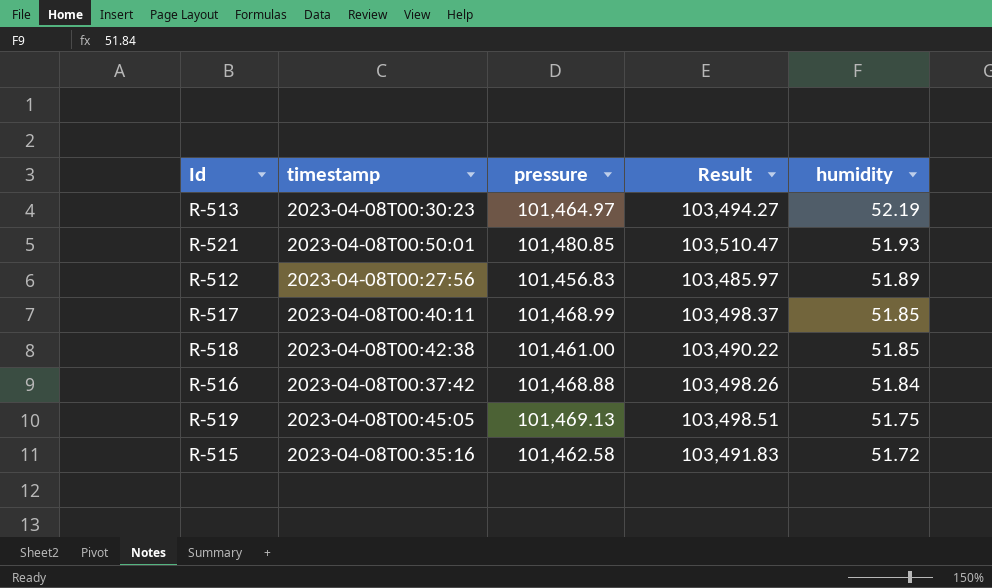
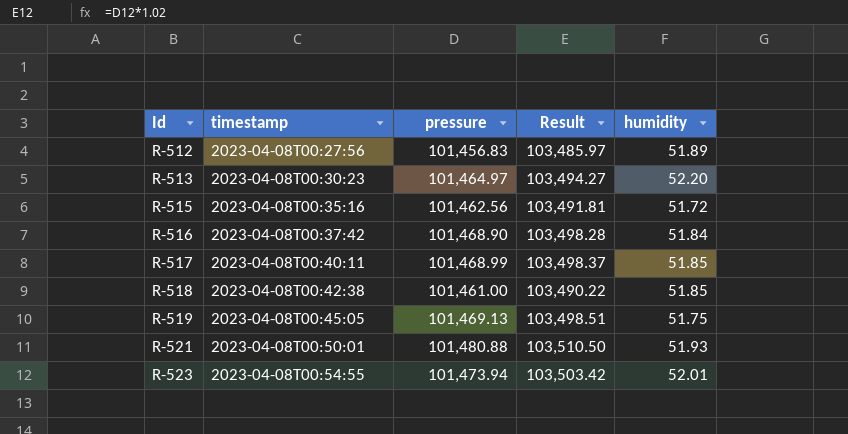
row order: humidity descending -> Id ascending
R-513 | humidity: 52.19 -> 52.20
R-515 | pressure: 101,462.58 -> 101,462.56
R-515 | Result: 103,491.83 -> 103,491.81
R-516 | pressure: 101,468.88 -> 101,468.90
R-516 | Result: 103,498.26 -> 103,498.28
R-521 | pressure: 101,480.85 -> 101,480.88
R-521 | Result: 103,510.47 -> 103,510.50
row R-523: none -> 2023-04-08T00:54:55 | 101,473.94 | 103,503.42 | 52.01

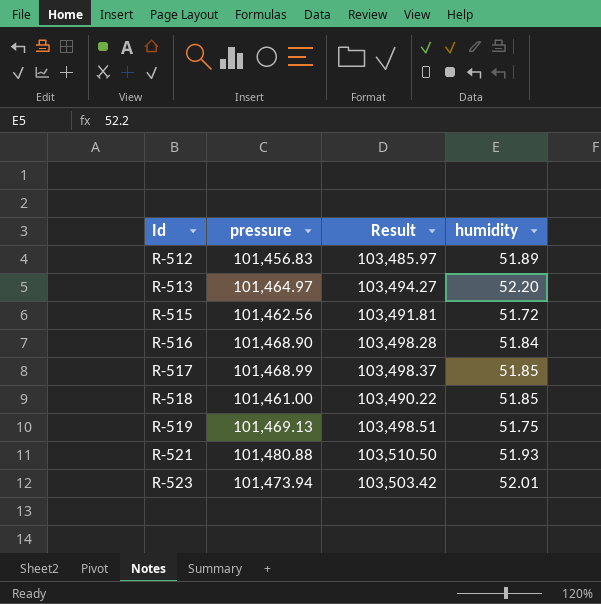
column timestamp | position: 2 -> none

